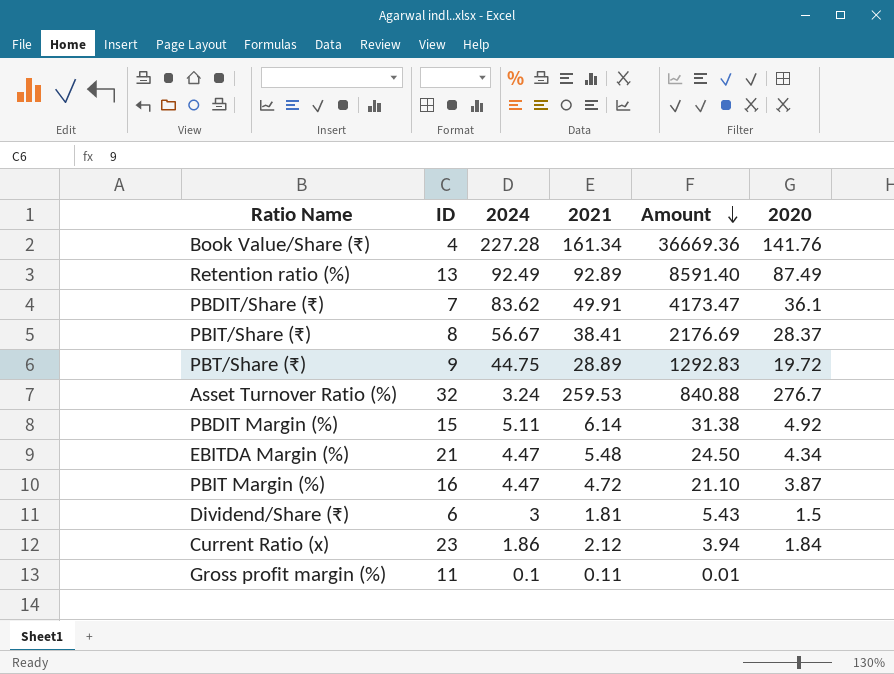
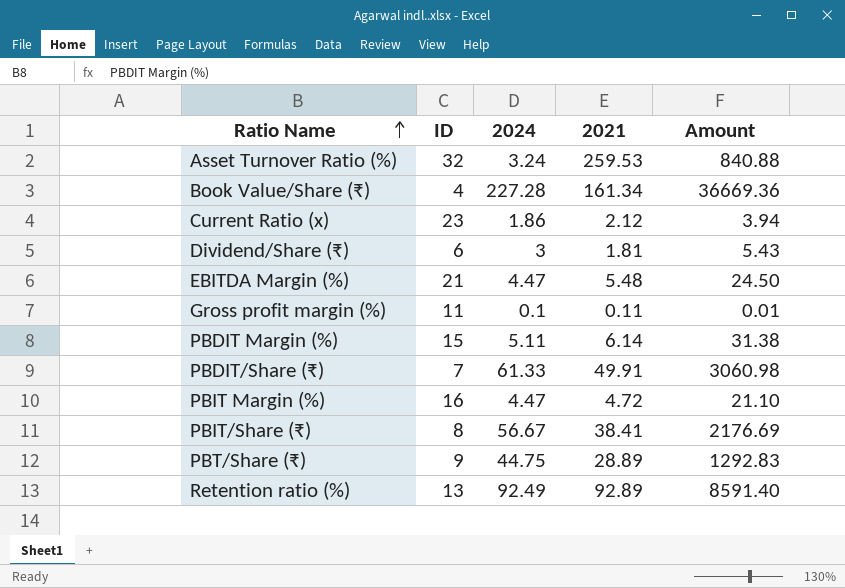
row order: Amount descending -> Ratio Name ascending
column 2020 | position: 6 -> none
PBDIT/Share (₹) | 2024: 83.62 -> 61.33
PBDIT/Share (₹) | Amount: 4173.47 -> 3060.98

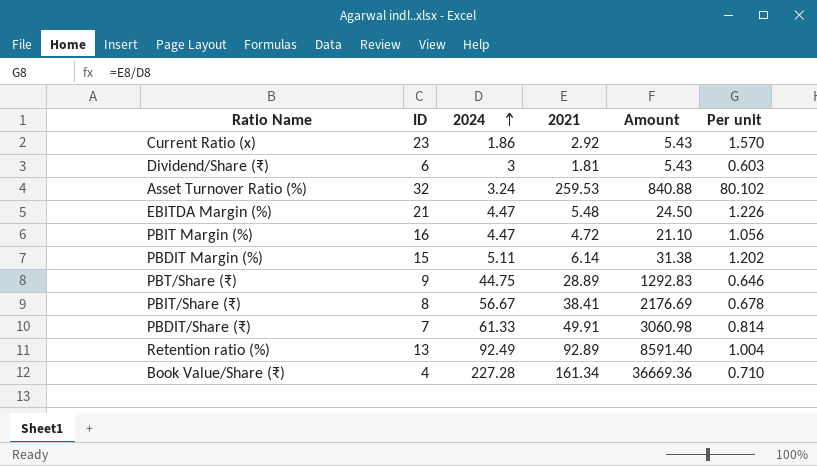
row order: Ratio Name ascending -> 2024 ascending
column Per unit | formula: none -> [2021] / [2024]
row Gross profit margin (%): 11 | 0.1 | 0.11 | 0.01 -> none
Current Ratio (x) | 2021: 2.12 -> 2.92
Current Ratio (x) | Amount: 3.94 -> 5.43

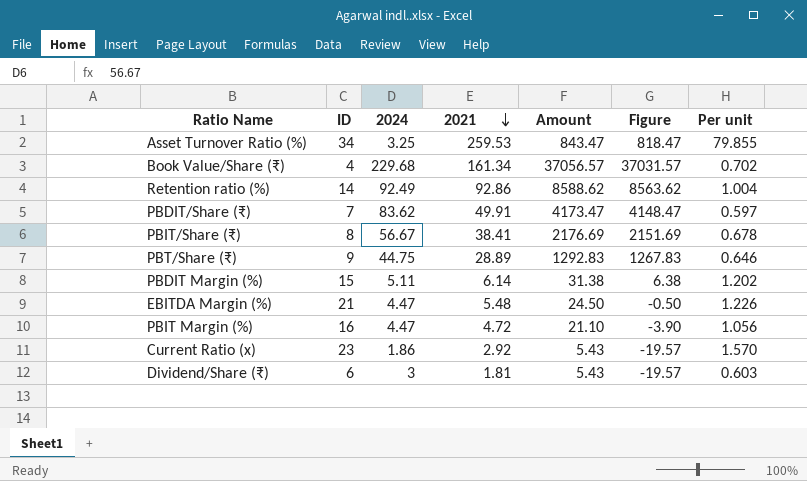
row order: 2024 ascending -> 2021 descending
column Figure | formula: none -> [Amount] - 25
Asset Turnover Ratio (%) | ID: 32 -> 34
Asset Turnover Ratio (%) | 2024: 3.24 -> 3.25
Asset Turnover Ratio (%) | Amount: 840.88 -> 843.47
Asset Turnover Ratio (%) | Per unit: 80.102 -> 79.855
Book Value/Share (₹) | 2024: 227.28 -> 229.68
Book Value/Share (₹) | Amount: 36669.36 -> 37056.57
Book Value/Share (₹) | Per unit: 0.710 -> 0.702
Retention ratio (%) | ID: 13 -> 14
Retention ratio (%) | 2021: 92.89 -> 92.86
Retention ratio (%) | Amount: 8591.40 -> 8588.62
PBDIT/Share (₹) | 2024: 61.33 -> 83.62
PBDIT/Share (₹) | Amount: 3060.98 -> 4173.47
PBDIT/Share (₹) | Per unit: 0.814 -> 0.597

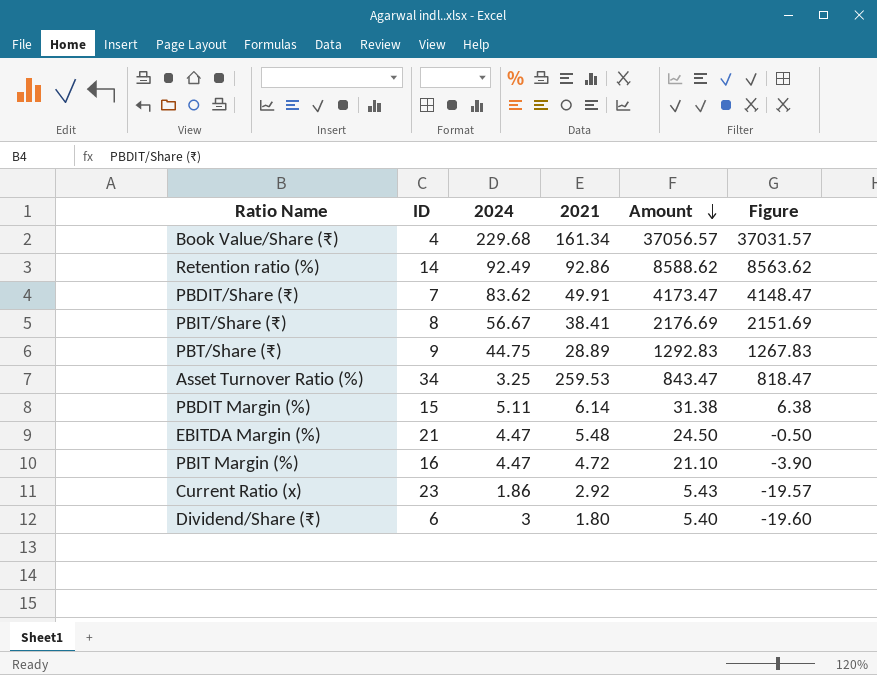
row order: 2021 descending -> Amount descending
column Per unit | formula: [2021] / [2024] -> none
Dividend/Share (₹) | 2021: 1.81 -> 1.80
Dividend/Share (₹) | Amount: 5.43 -> 5.40
Dividend/Share (₹) | Figure: -19.57 -> -19.60

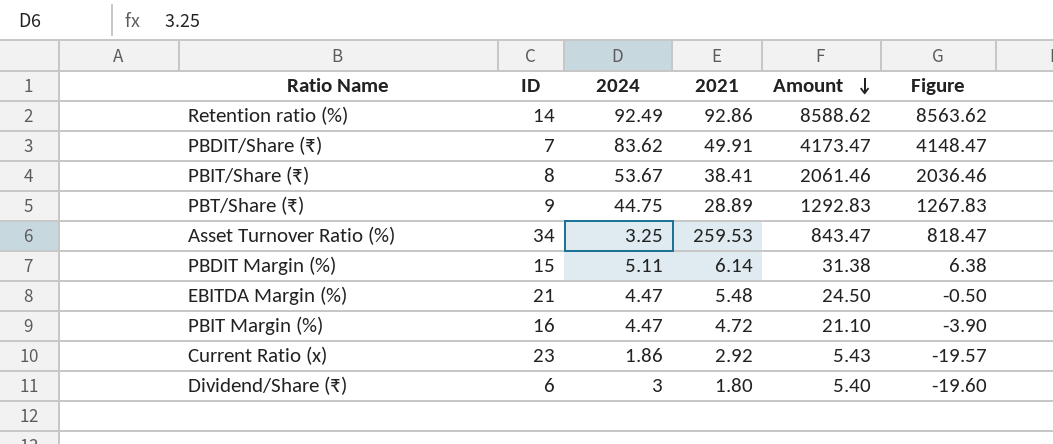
row Book Value/Share (₹): 4 | 229.68 | 161.34 | 37056.57 | 37031.57 -> none
PBIT/Share (₹) | 2024: 56.67 -> 53.67
PBIT/Share (₹) | Amount: 2176.69 -> 2061.46
PBIT/Share (₹) | Figure: 2151.69 -> 2036.46

